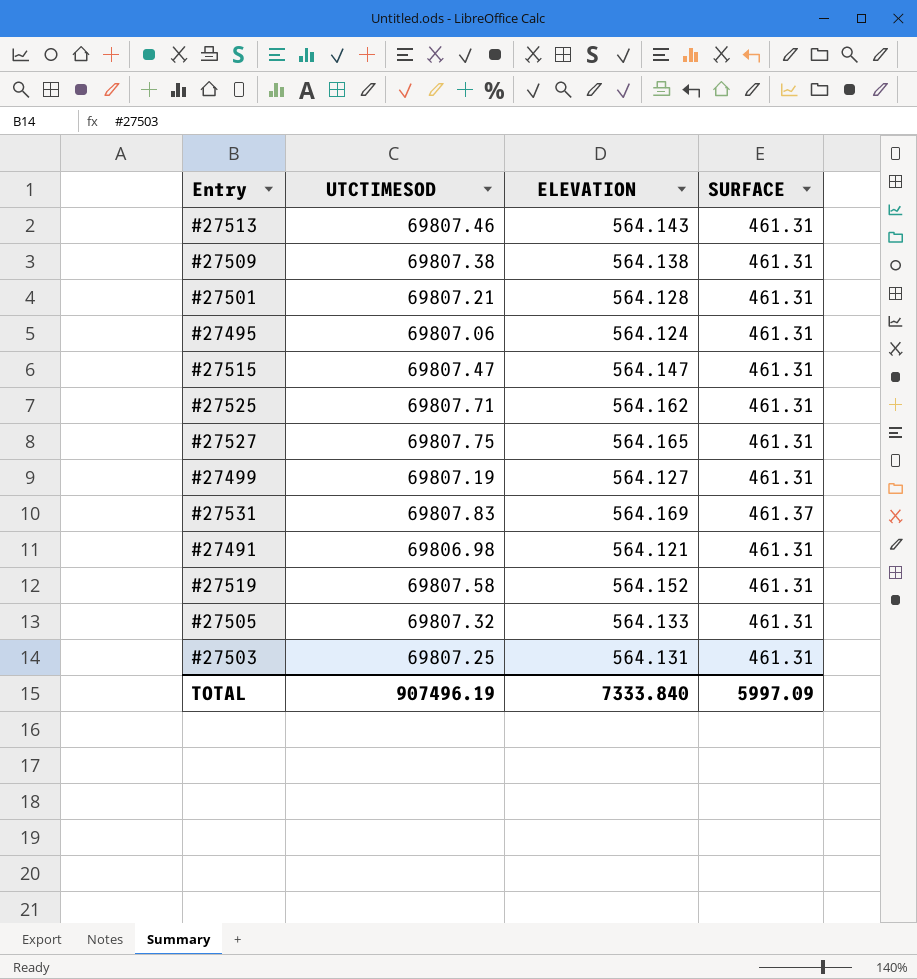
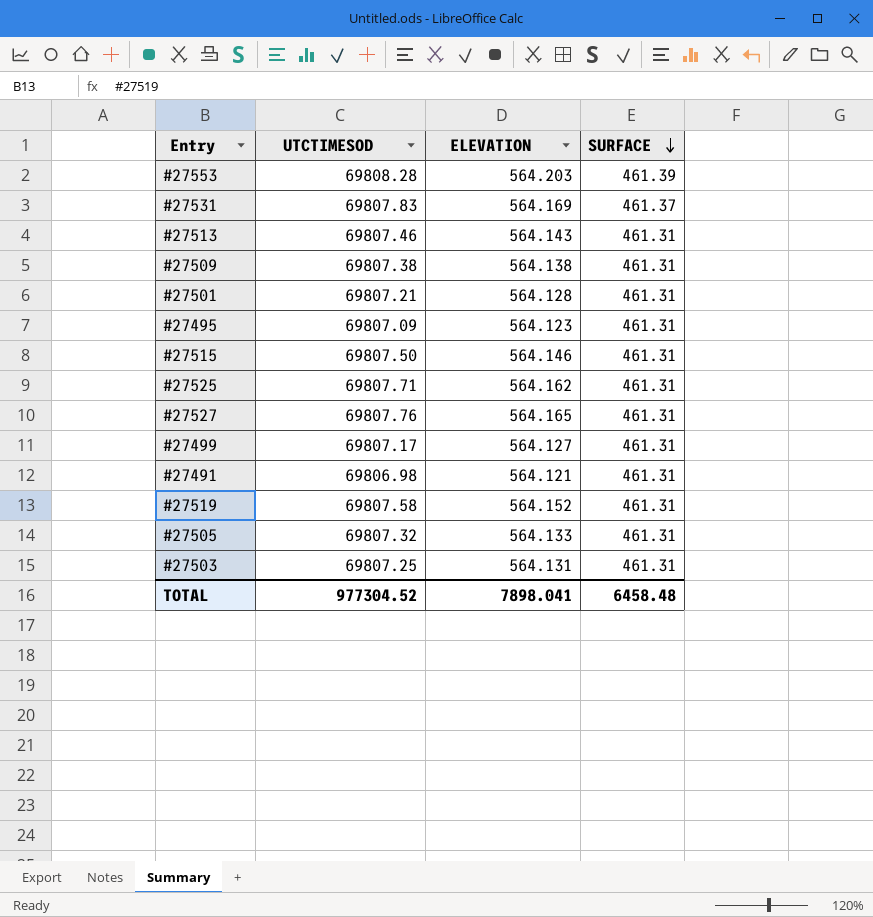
row order: none -> SURFACE descending
row #27553: none -> 69808.28 | 564.203 | 461.39
#27495 | UTCTIMESOD: 69807.06 -> 69807.09
#27495 | ELEVATION: 564.124 -> 564.123
#27515 | UTCTIMESOD: 69807.47 -> 69807.50
#27515 | ELEVATION: 564.147 -> 564.146
#27527 | UTCTIMESOD: 69807.75 -> 69807.76
#27499 | UTCTIMESOD: 69807.19 -> 69807.17
TOTAL | UTCTIMESOD: 907496.19 -> 977304.52
TOTAL | ELEVATION: 7333.840 -> 7898.041
TOTAL | SURFACE: 5997.09 -> 6458.48

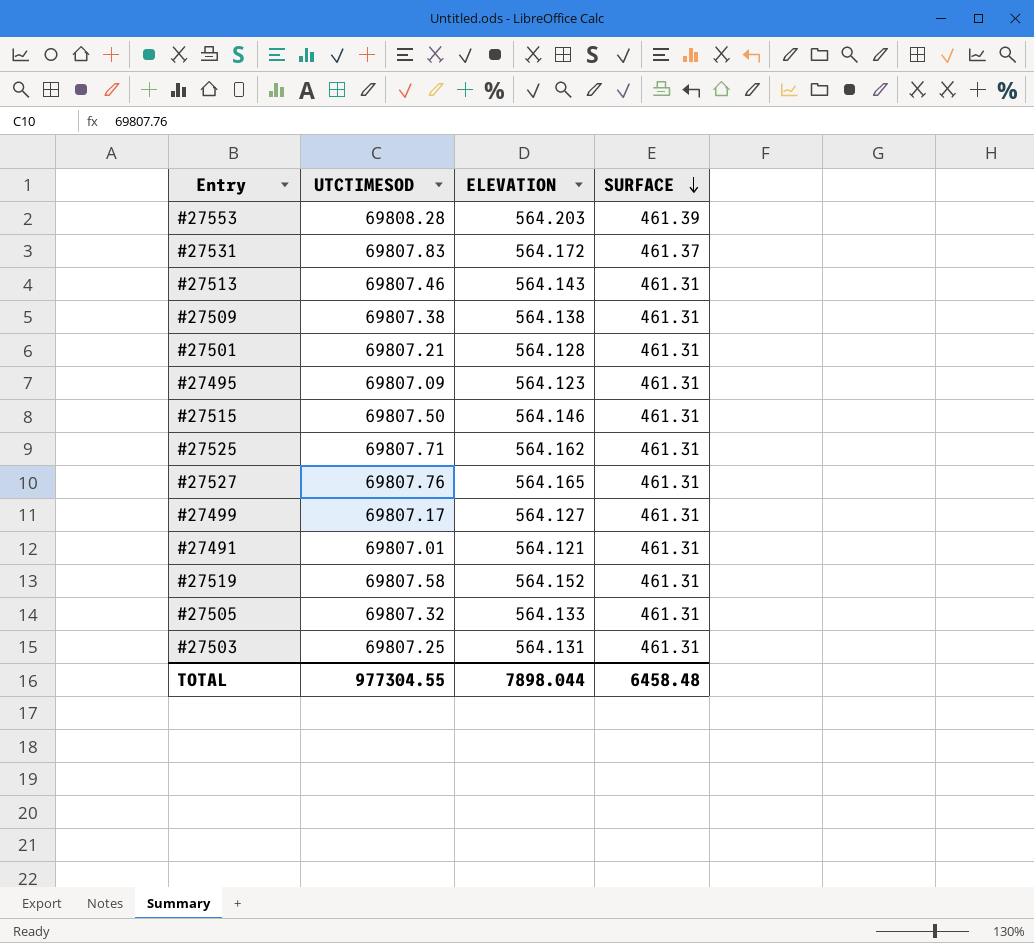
#27531 | ELEVATION: 564.169 -> 564.172
#27491 | UTCTIMESOD: 69806.98 -> 69807.01
TOTAL | UTCTIMESOD: 977304.52 -> 977304.55
TOTAL | ELEVATION: 7898.041 -> 7898.044

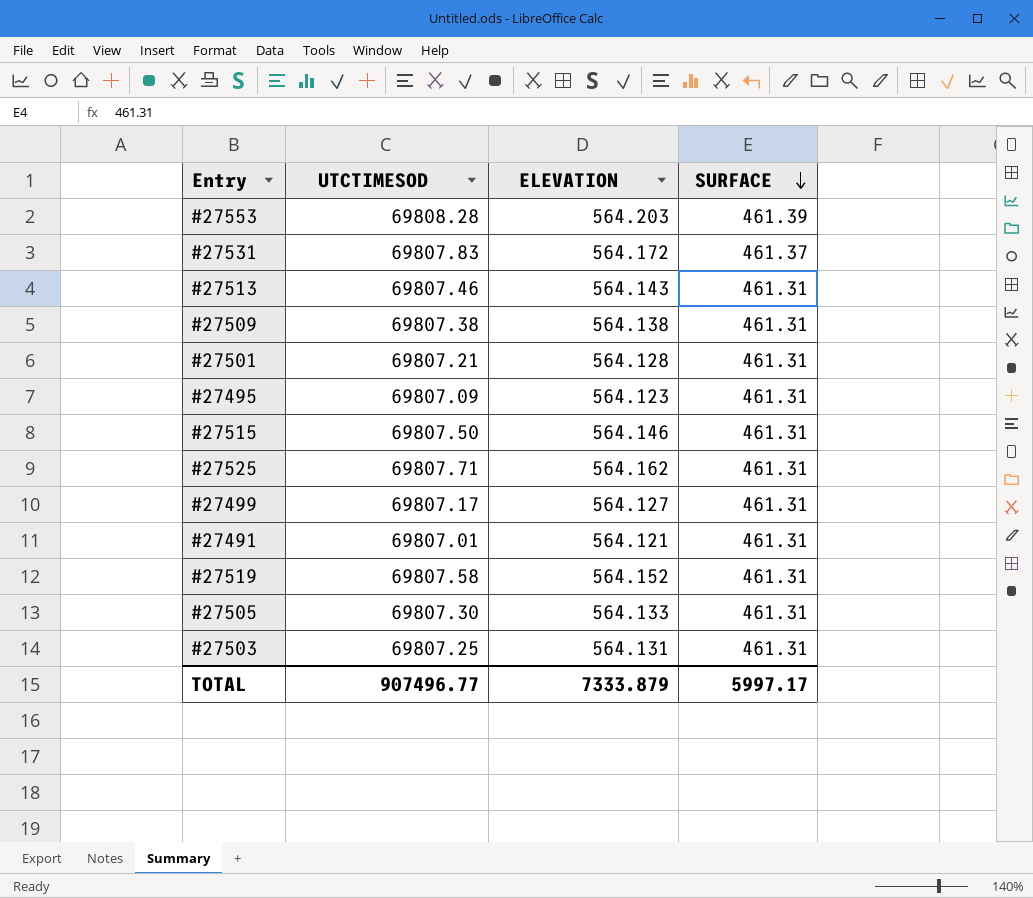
row #27527: 69807.76 | 564.165 | 461.31 -> none
#27505 | UTCTIMESOD: 69807.32 -> 69807.30
TOTAL | UTCTIMESOD: 977304.55 -> 907496.77
TOTAL | ELEVATION: 7898.044 -> 7333.879
TOTAL | SURFACE: 6458.48 -> 5997.17

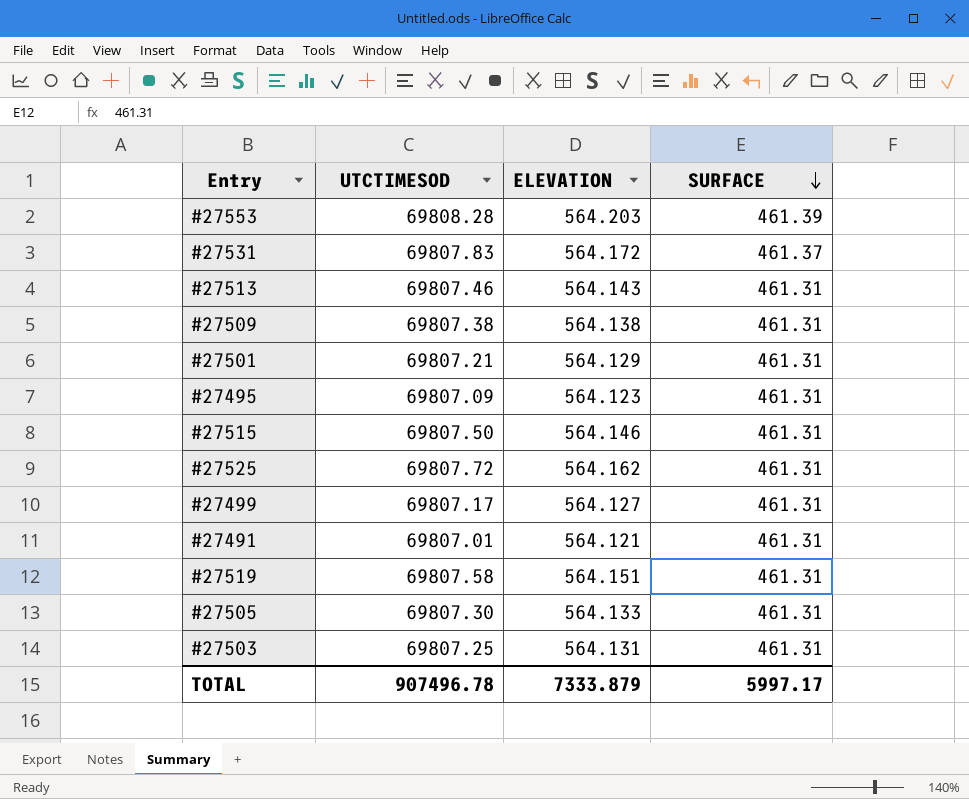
#27501 | ELEVATION: 564.128 -> 564.129
#27525 | UTCTIMESOD: 69807.71 -> 69807.72
#27519 | ELEVATION: 564.152 -> 564.151
TOTAL | UTCTIMESOD: 907496.77 -> 907496.78

